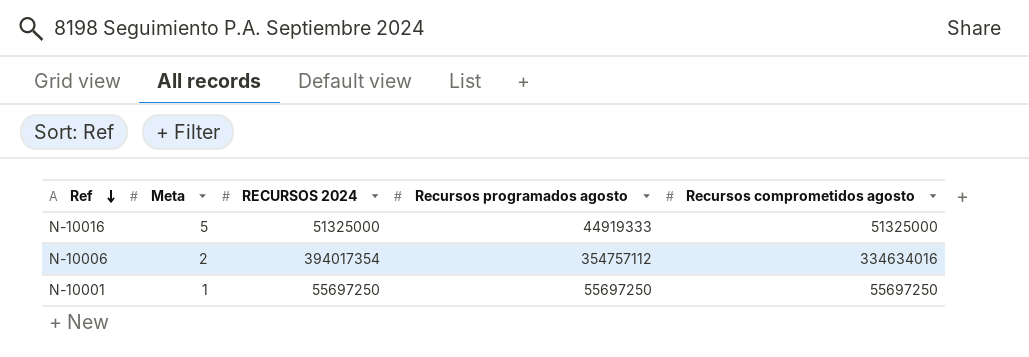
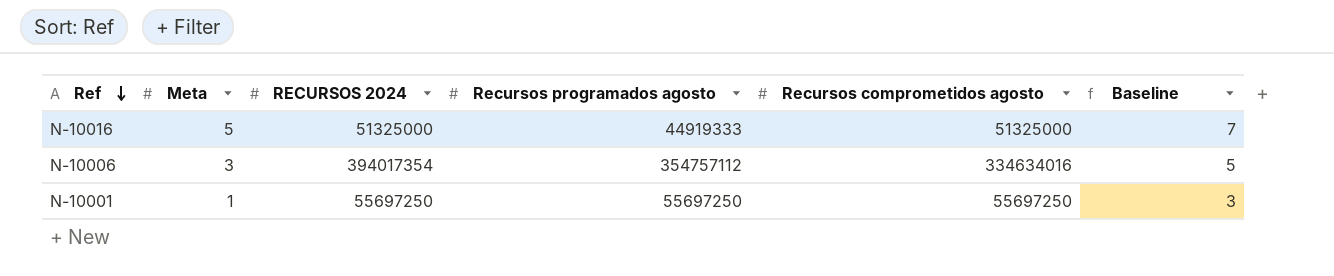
column Baseline | formula: none -> [Meta] + 2
N-10006 | Meta: 2 -> 3

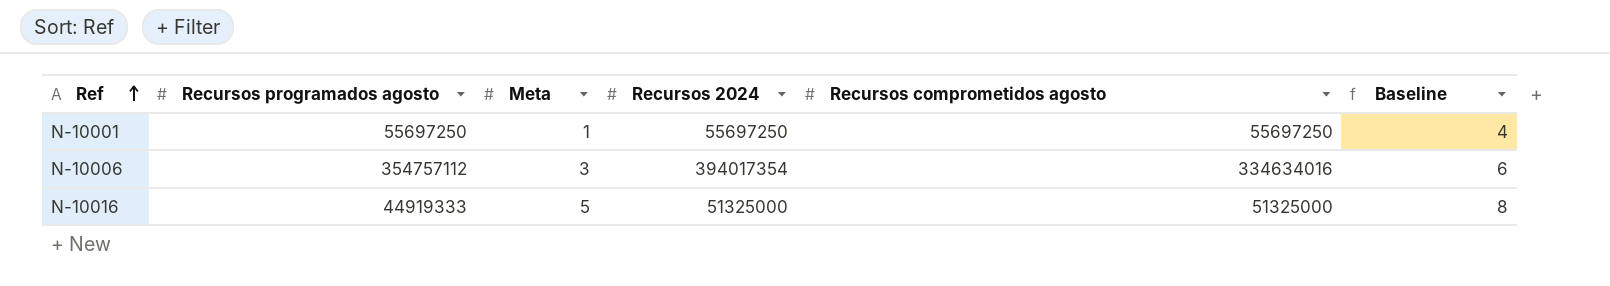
row order: Ref descending -> Ref ascending
column Recursos programados agosto | position: 4 -> 2
column name: RECURSOS 2024 -> Recursos 2024
column Baseline | formula: [Meta] + 2 -> [Meta] + 3

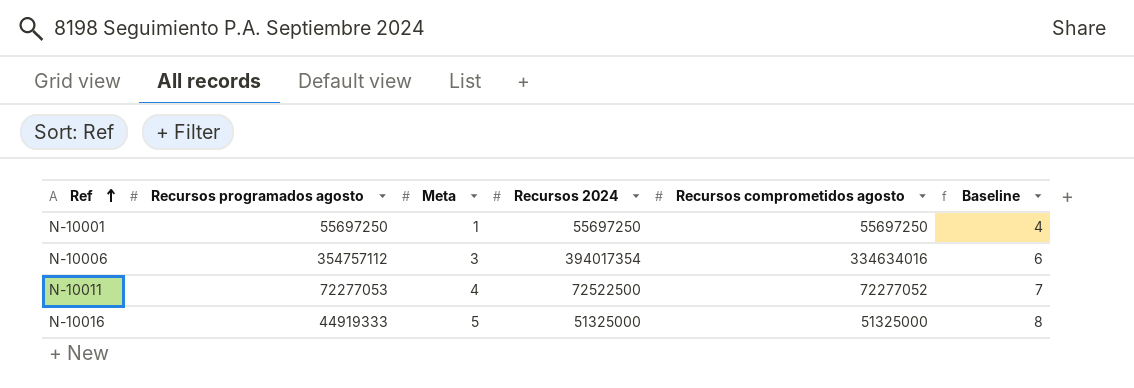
row N-10011: none -> 72277053 | 4 | 72522500 | 72277052 | 7

